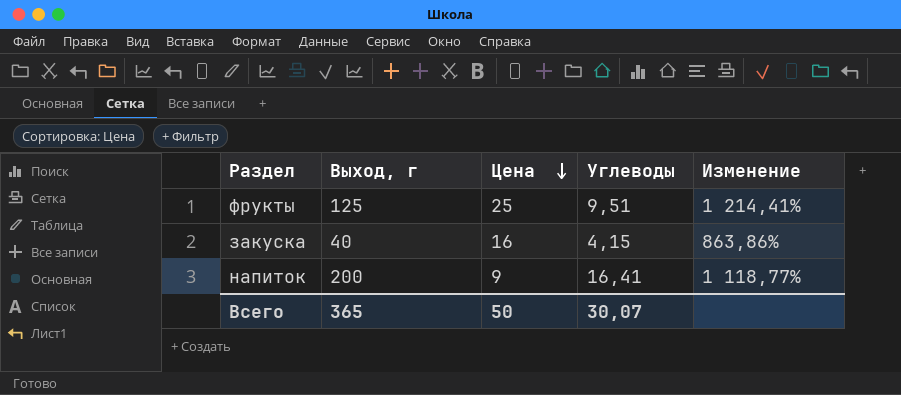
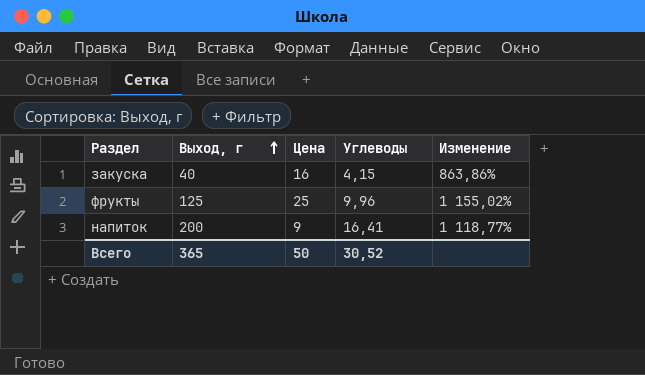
row order: Цена descending -> Выход, г ascending
фрукты | Углеводы: 9,51 -> 9,96
фрукты | Изменение: 1 214,41% -> 1 155,02%
Всего | Углеводы: 30,07 -> 30,52

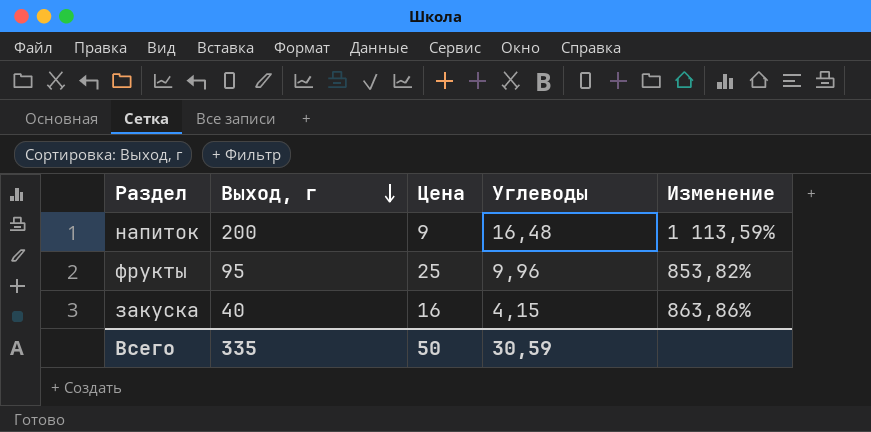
row order: Выход, г ascending -> Выход, г descending
напиток | Углеводы: 16,41 -> 16,48
напиток | Изменение: 1 118,77% -> 1 113,59%
фрукты | Выход, г: 125 -> 95
фрукты | Изменение: 1 155,02% -> 853,82%
Всего | Выход, г: 365 -> 335
Всего | Углеводы: 30,52 -> 30,59

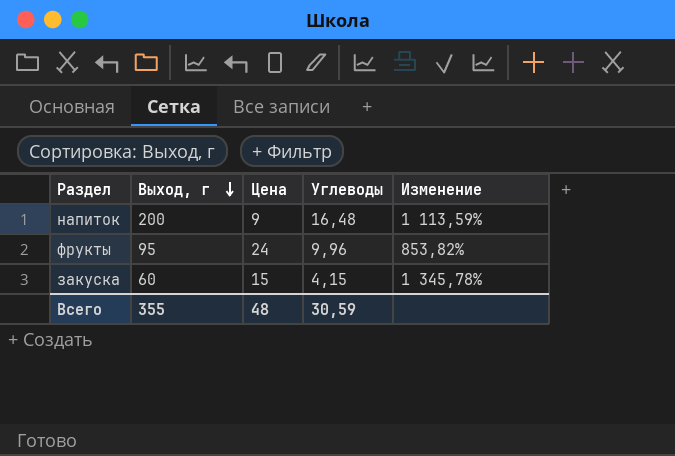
фрукты | Цена: 25 -> 24
закуска | Выход, г: 40 -> 60
закуска | Цена: 16 -> 15
закуска | Изменение: 863,86% -> 1 345,78%
Всего | Выход, г: 335 -> 355
Всего | Цена: 50 -> 48

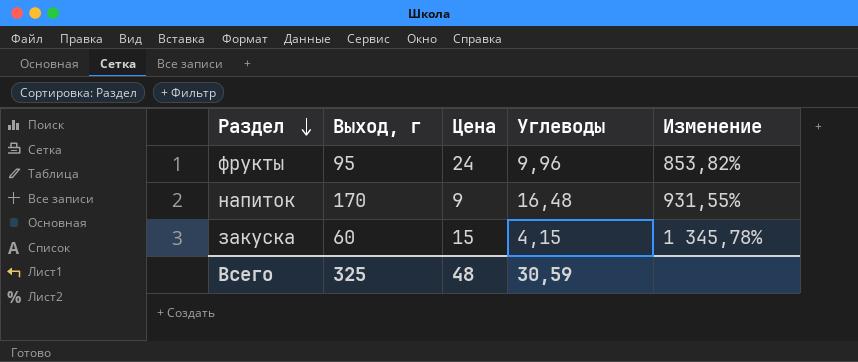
row order: Выход, г descending -> Раздел descending
напиток | Выход, г: 200 -> 170
напиток | Изменение: 1 113,59% -> 931,55%
Всего | Выход, г: 355 -> 325

